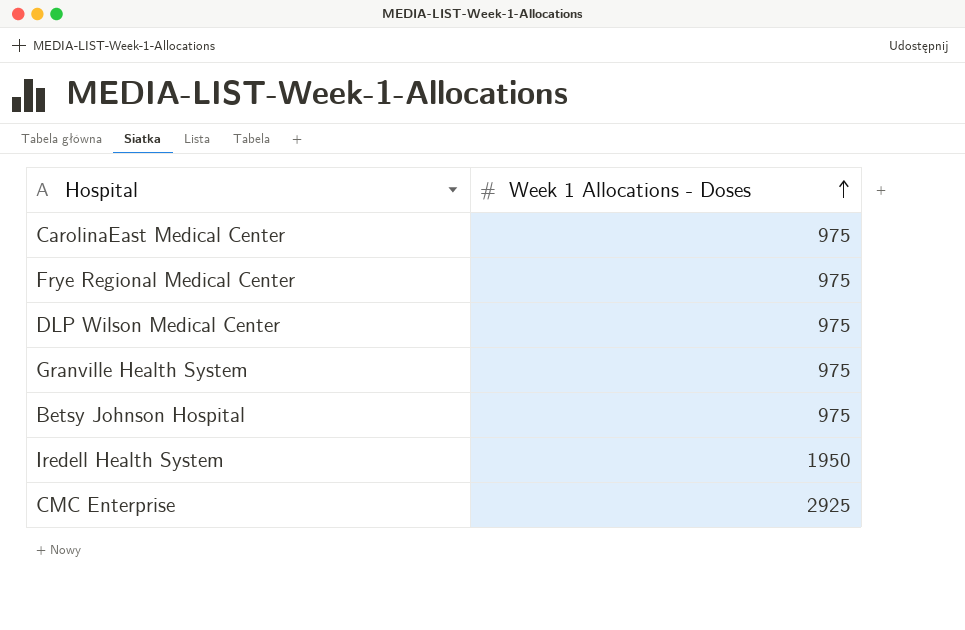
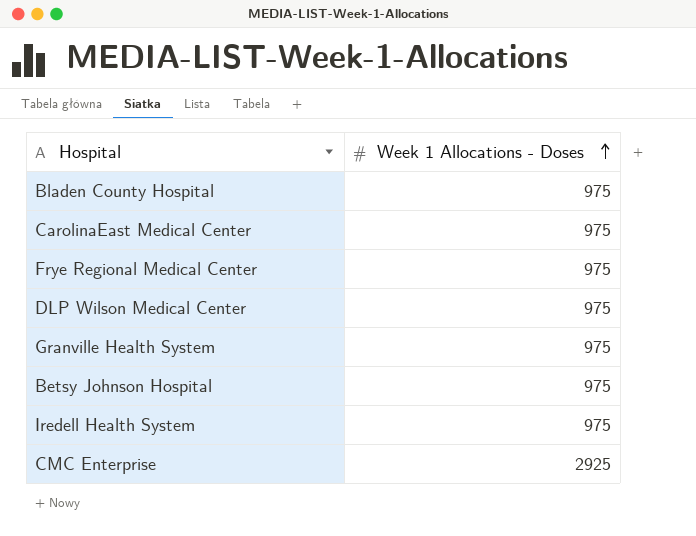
row Bladen County Hospital: none -> 975
Iredell Health System | Week 1 Allocations - Doses: 1950 -> 975

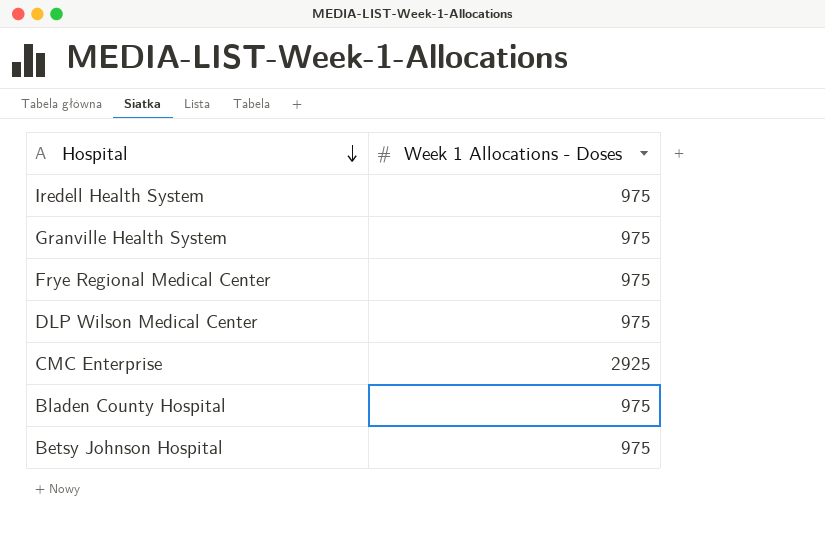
row order: Week 1 Allocations - Doses ascending -> Hospital descending
row CarolinaEast Medical Center: 975 -> none

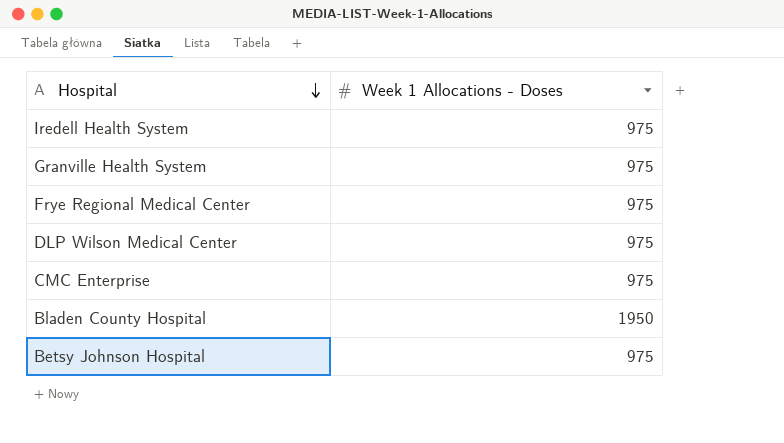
CMC Enterprise | Week 1 Allocations - Doses: 2925 -> 975
Bladen County Hospital | Week 1 Allocations - Doses: 975 -> 1950

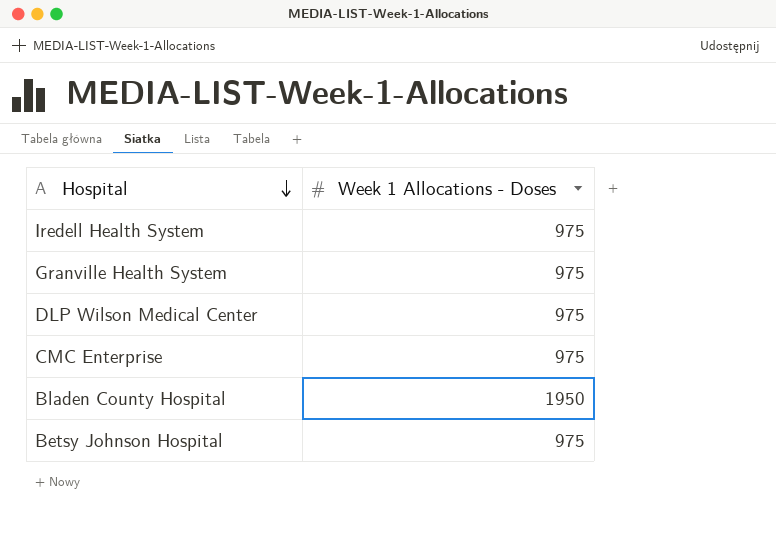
row Frye Regional Medical Center: 975 -> none

